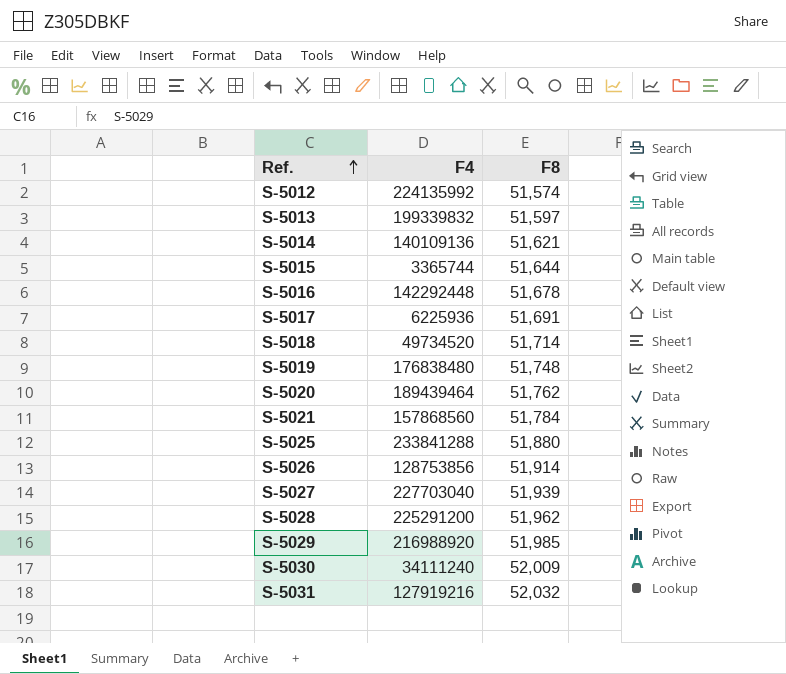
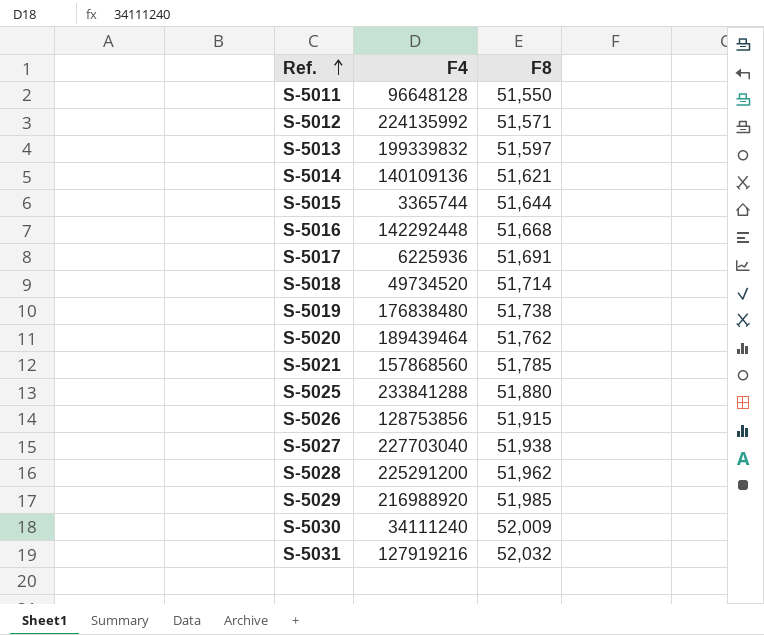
row S-5011: none -> 96648128 | 51,550
S-5012 | F8: 51,574 -> 51,571
S-5016 | F8: 51,678 -> 51,668
S-5019 | F8: 51,748 -> 51,738
S-5021 | F8: 51,784 -> 51,785
S-5026 | F8: 51,914 -> 51,915
S-5027 | F8: 51,939 -> 51,938

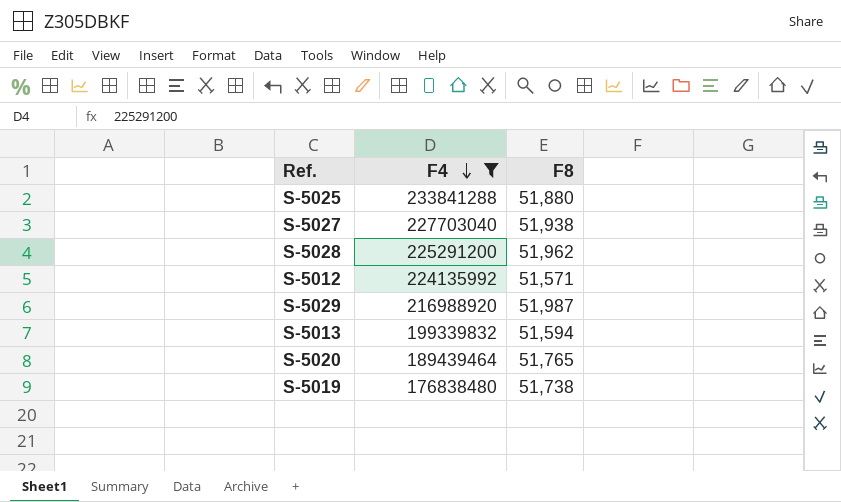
filter: none -> F4 >= 176838480
row order: Ref. ascending -> F4 descending
S-5029 | F8: 51,985 -> 51,987
S-5013 | F8: 51,597 -> 51,594
S-5020 | F8: 51,762 -> 51,765

